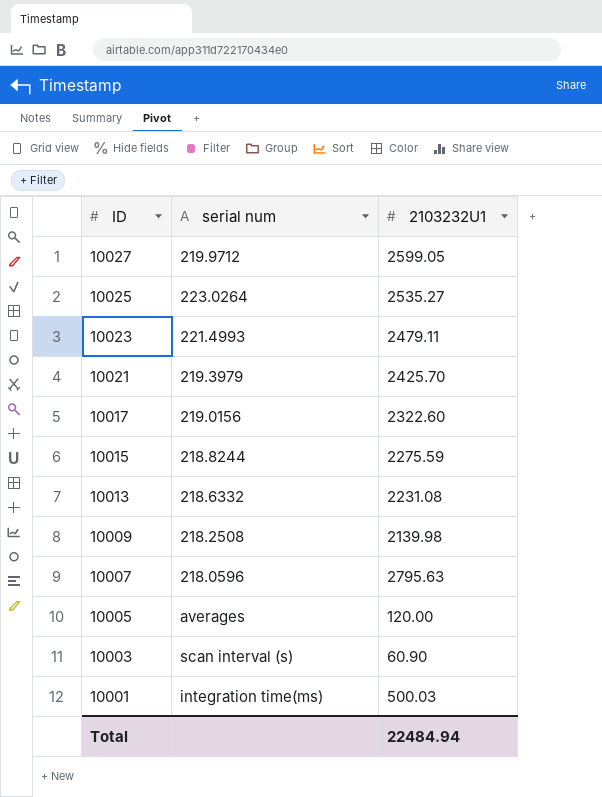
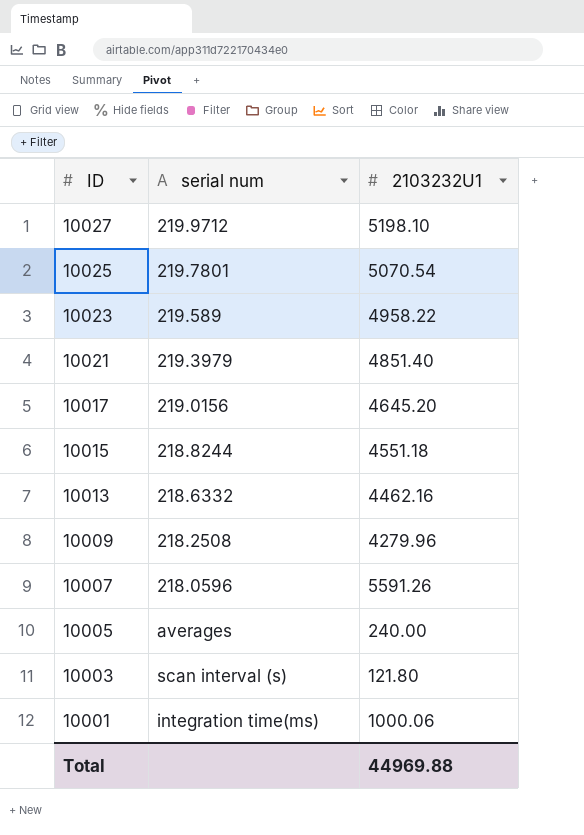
10027 | 2103232U1: 2599.05 -> 5198.10
10025 | serial num: 223.0264 -> 219.7801
10025 | 2103232U1: 2535.27 -> 5070.54
10023 | serial num: 221.4993 -> 219.589
10023 | 2103232U1: 2479.11 -> 4958.22
10021 | 2103232U1: 2425.70 -> 4851.40
10017 | 2103232U1: 2322.60 -> 4645.20
10015 | 2103232U1: 2275.59 -> 4551.18
10013 | 2103232U1: 2231.08 -> 4462.16
10009 | 2103232U1: 2139.98 -> 4279.96
10007 | 2103232U1: 2795.63 -> 5591.26
10005 | 2103232U1: 120.00 -> 240.00
10003 | 2103232U1: 60.90 -> 121.80
10001 | 2103232U1: 500.03 -> 1000.06
Total | 2103232U1: 22484.94 -> 44969.88

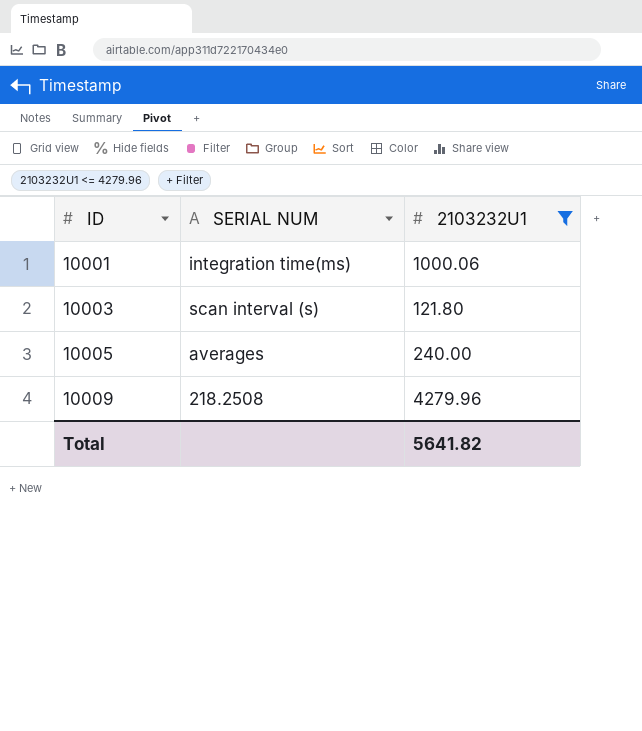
filter: none -> 2103232U1 <= 4279.96
row order: ID descending -> ID ascending
column name: serial num -> SERIAL NUM
Total | 2103232U1: 44969.88 -> 5641.82

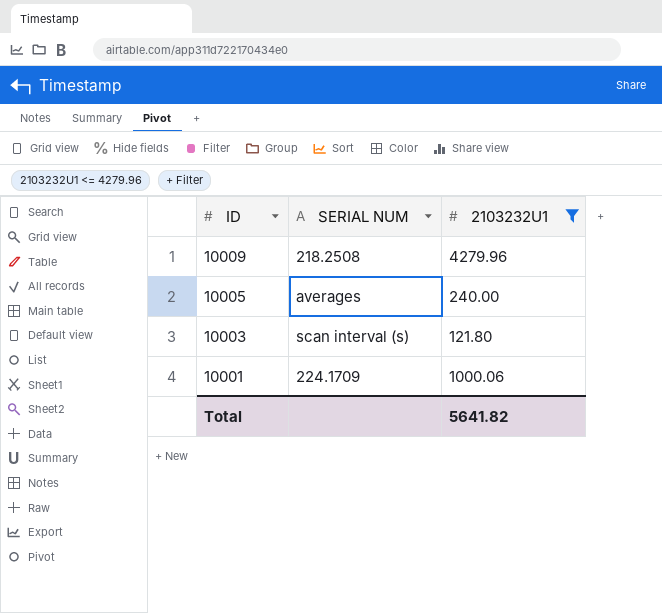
row order: ID ascending -> ID descending
10001 | SERIAL NUM: integration time(ms) -> 224.1709

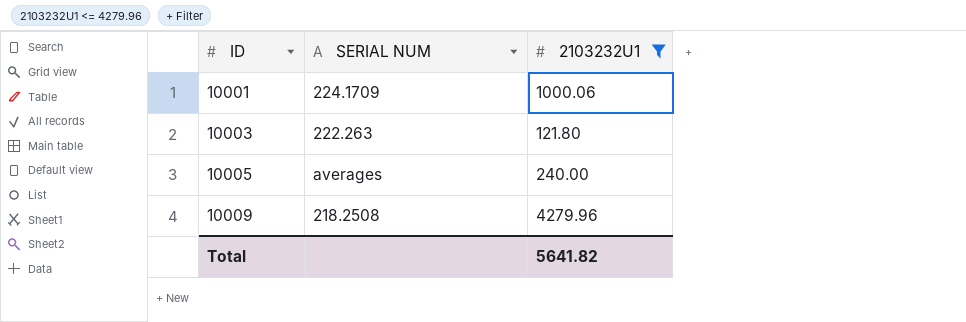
row order: ID descending -> ID ascending
10003 | SERIAL NUM: scan interval (s) -> 222.263

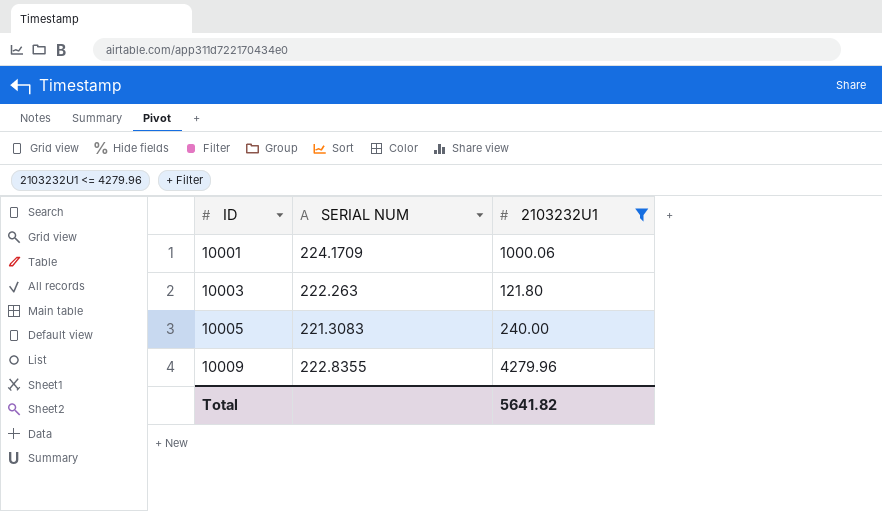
10005 | SERIAL NUM: averages -> 221.3083
10009 | SERIAL NUM: 218.2508 -> 222.8355

